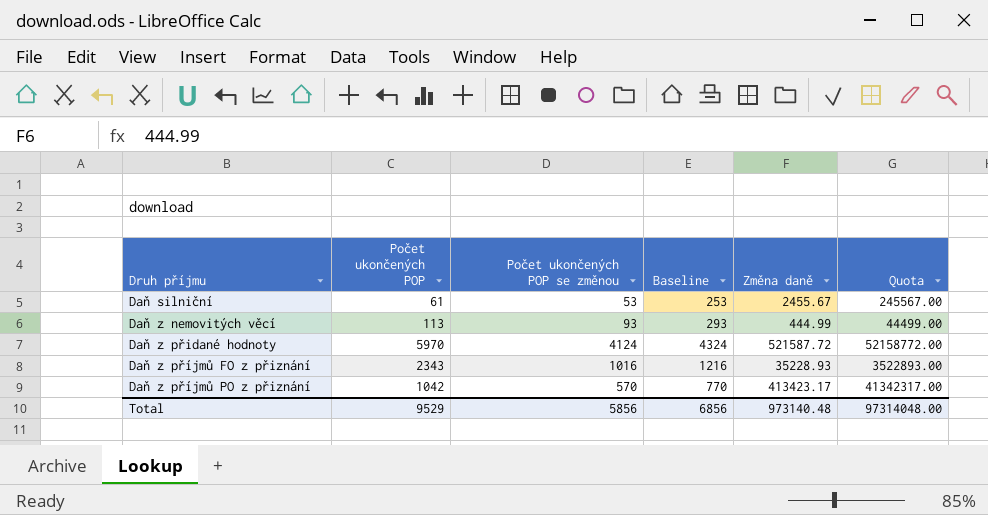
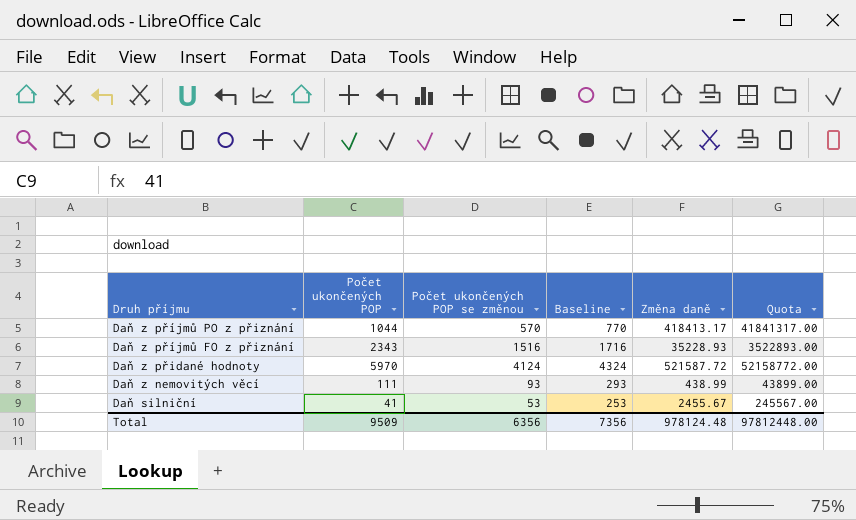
row order: Druh příjmu ascending -> Druh příjmu descending
Daň z příjmů PO z přiznání | Počet ukončených POP: 1042 -> 1044
Daň z příjmů PO z přiznání | Změna daně: 413423.17 -> 418413.17
Daň z příjmů PO z přiznání | Quota: 41342317.00 -> 41841317.00
Daň z příjmů FO z přiznání | Počet ukončených POP se změnou: 1016 -> 1516
Daň z příjmů FO z přiznání | Baseline: 1216 -> 1716
Daň z nemovitých věcí | Počet ukončených POP: 113 -> 111
Daň z nemovitých věcí | Změna daně: 444.99 -> 438.99
Daň z nemovitých věcí | Quota: 44499.00 -> 43899.00
Daň silniční | Počet ukončených POP: 61 -> 41
Total | Počet ukončených POP: 9529 -> 9509
Total | Počet ukončených POP se změnou: 5856 -> 6356
Total | Baseline: 6856 -> 7356
Total | Změna daně: 973140.48 -> 978124.48
Total | Quota: 97314048.00 -> 97812448.00

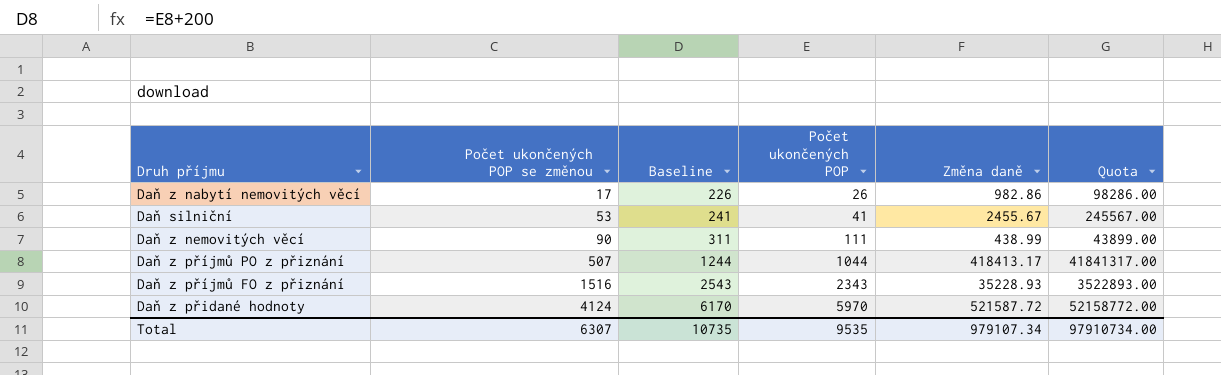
row order: Druh příjmu descending -> Počet ukončených POP se změnou ascending
column Baseline | formula: [Počet ukončených POP se změnou] + 200 -> [Počet ukončených POP] + 200
column Počet ukončených POP | position: 2 -> 4
row Daň z nabytí nemovitých věcí: none -> 17 | 226 | 26 | 982.86 | 98286.00
Daň z nemovitých věcí | Počet ukončených POP se změnou: 93 -> 90
Daň z příjmů PO z přiznání | Počet ukončených POP se změnou: 570 -> 507
Total | Počet ukončených POP se změnou: 6356 -> 6307
Total | Baseline: 7356 -> 10735
Total | Počet ukončených POP: 9509 -> 9535
Total | Změna daně: 978124.48 -> 979107.34
Total | Quota: 97812448.00 -> 97910734.00

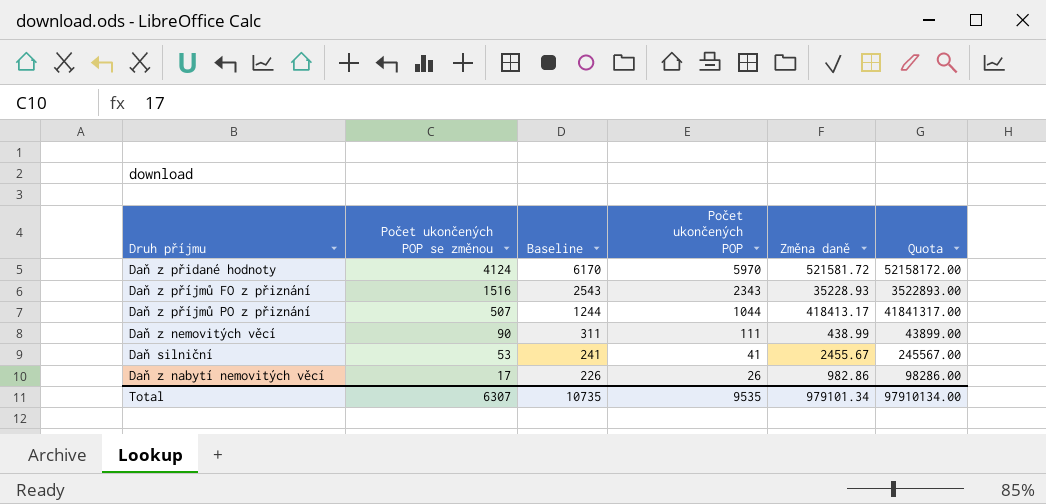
row order: Počet ukončených POP se změnou ascending -> Počet ukončených POP se změnou descending
Daň z přidané hodnoty | Změna daně: 521587.72 -> 521581.72
Daň z přidané hodnoty | Quota: 52158772.00 -> 52158172.00
Total | Změna daně: 979107.34 -> 979101.34
Total | Quota: 97910734.00 -> 97910134.00

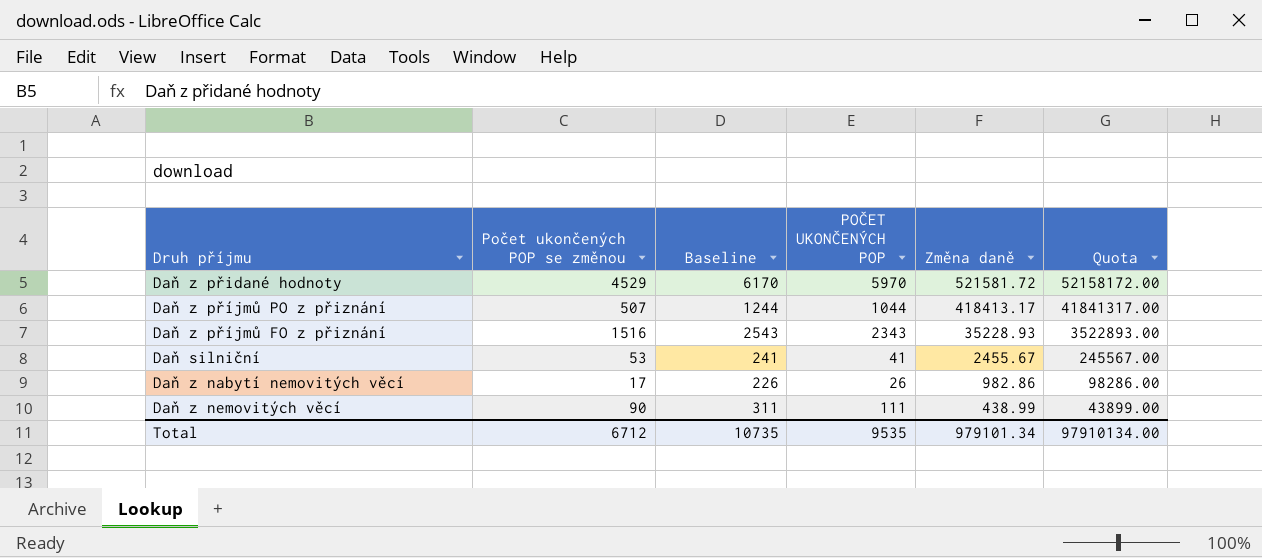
row order: Počet ukončených POP se změnou descending -> Změna daně descending
column name: Počet ukončených POP -> POČET UKONČENÝCH POP
Daň z přidané hodnoty | Počet ukončených POP se změnou: 4124 -> 4529
Total | Počet ukončených POP se změnou: 6307 -> 6712

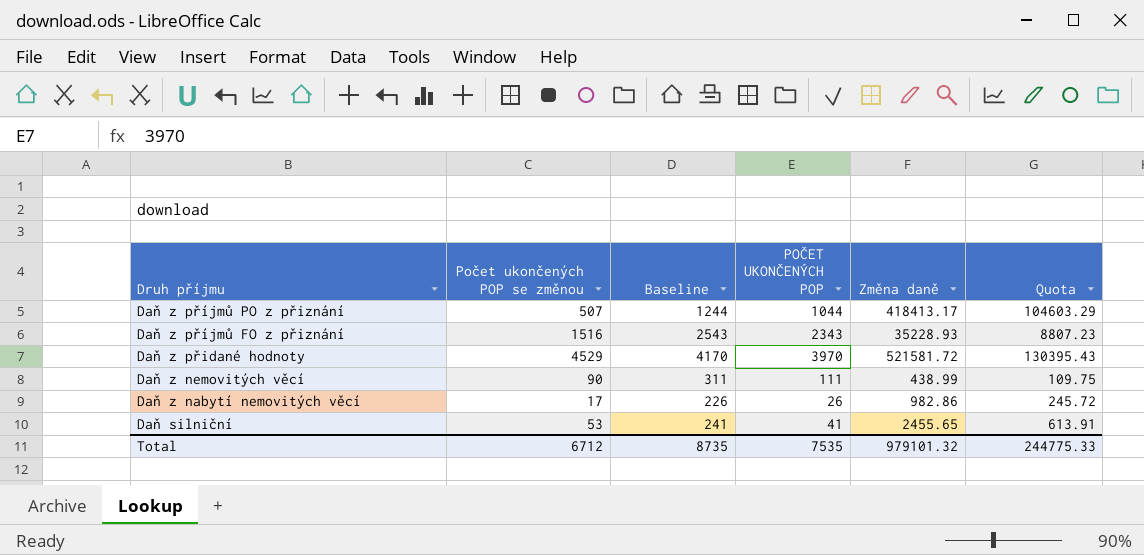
row order: Změna daně descending -> Druh příjmu descending
column Quota | formula: [Změna daně] * 100 -> [Změna daně] * 0.25
Daň z přidané hodnoty | Baseline: 6170 -> 4170
Daň z přidané hodnoty | POČET UKONČENÝCH POP: 5970 -> 3970
Daň silniční | Změna daně: 2455.67 -> 2455.65
Total | Baseline: 10735 -> 8735
Total | POČET UKONČENÝCH POP: 9535 -> 7535
Total | Změna daně: 979101.34 -> 979101.32
Total | Quota: 97910134.00 -> 244775.33

